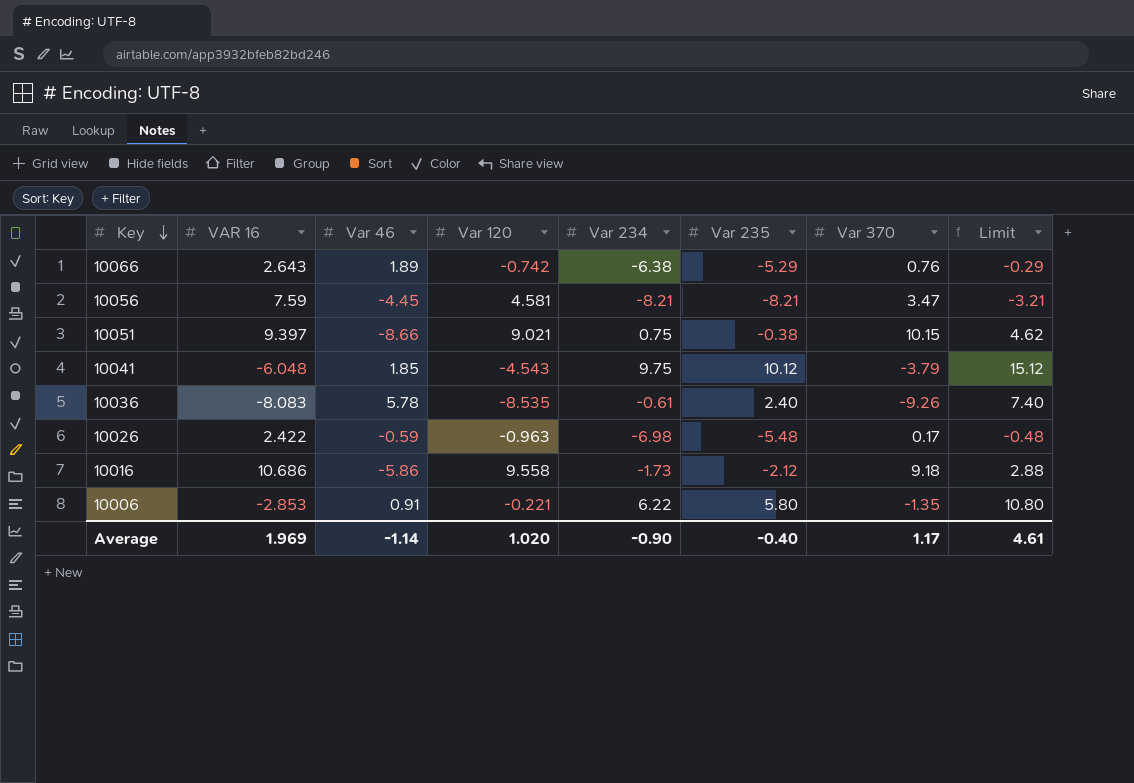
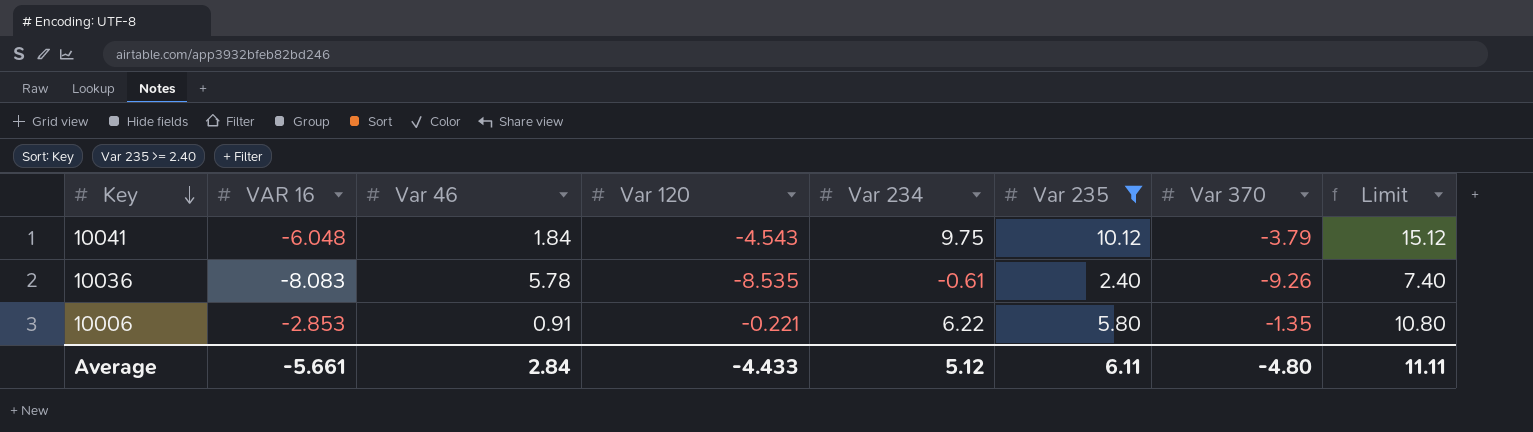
filter: none -> Var 235 >= 2.40
10041 | Var 46: 1.85 -> 1.84
Average | VAR 16: 1.969 -> -5.661
Average | Var 46: -1.14 -> 2.84
Average | Var 120: 1.020 -> -4.433
Average | Var 234: -0.90 -> 5.12
Average | Var 235: -0.40 -> 6.11
Average | Var 370: 1.17 -> -4.80
Average | Limit: 4.61 -> 11.11

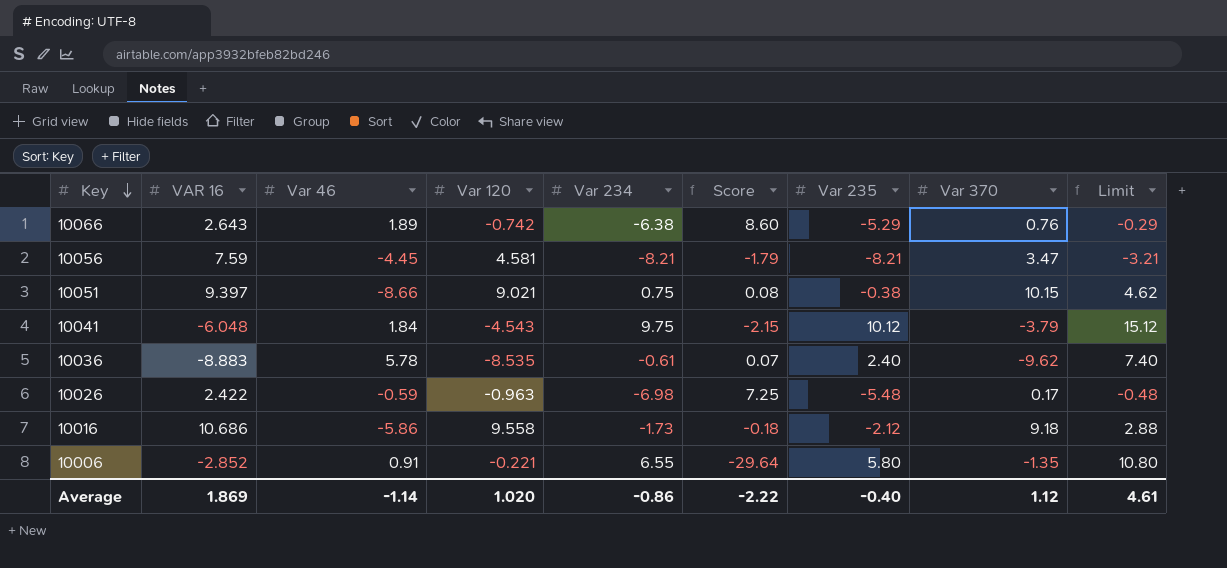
filter: Var 235 >= 2.40 -> none
column Score | formula: none -> [Var 234] / [Var 120]
10036 | VAR 16: -8.083 -> -8.883
10036 | Var 370: -9.26 -> -9.62
10006 | VAR 16: -2.853 -> -2.852
10006 | Var 234: 6.22 -> 6.55
Average | VAR 16: -5.661 -> 1.869
Average | Var 46: 2.84 -> -1.14
Average | Var 120: -4.433 -> 1.020
Average | Var 234: 5.12 -> -0.86
Average | Var 235: 6.11 -> -0.40
Average | Var 370: -4.80 -> 1.12
Average | Limit: 11.11 -> 4.61

